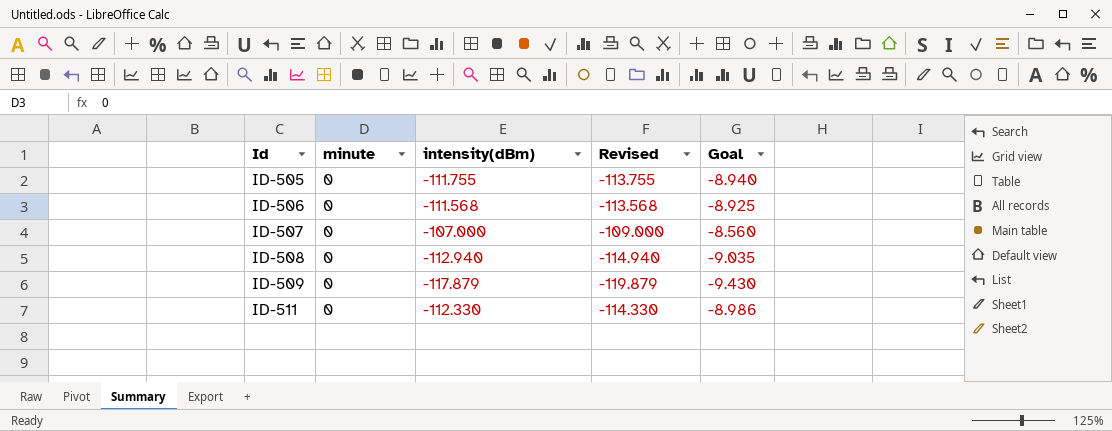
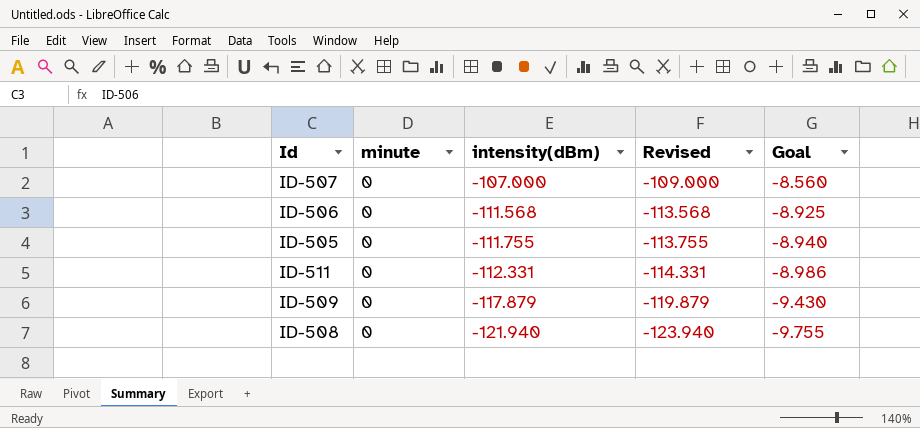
row order: Id ascending -> intensity(dBm) descending
ID-511 | intensity(dBm): -112.330 -> -112.331
ID-511 | Revised: -114.330 -> -114.331
ID-508 | intensity(dBm): -112.940 -> -121.940
ID-508 | Revised: -114.940 -> -123.940
ID-508 | Goal: -9.035 -> -9.755

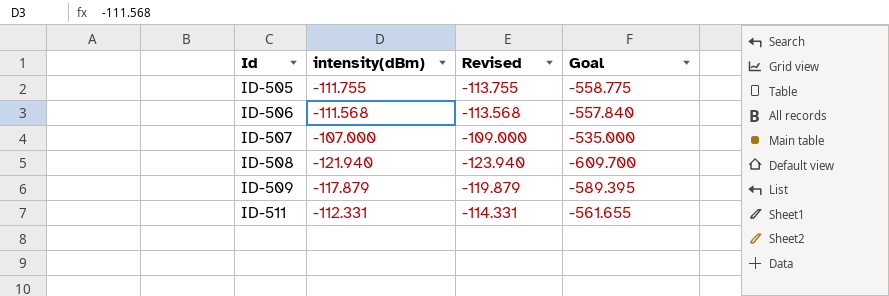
row order: intensity(dBm) descending -> Id ascending
column minute | position: 2 -> none
column Goal | formula: [intensity(dBm)] * 0.08 -> [intensity(dBm)] * 5

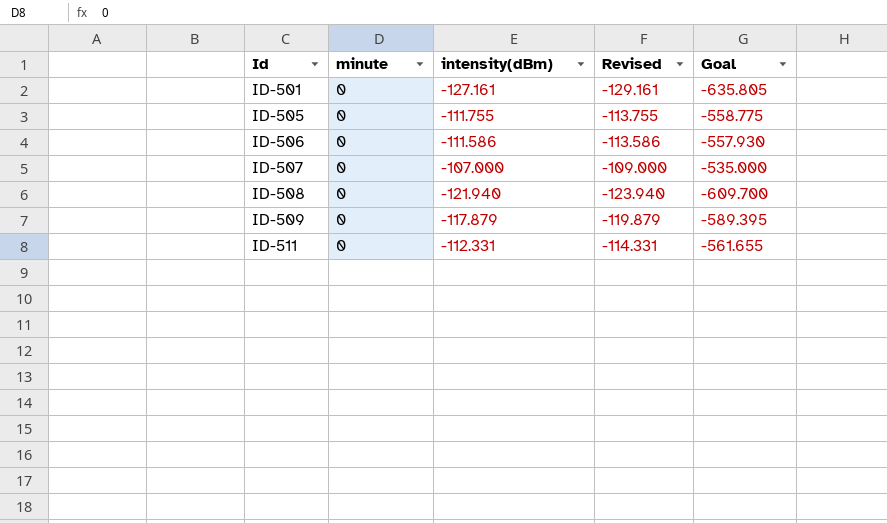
column minute | position: none -> 2
row ID-501: none -> 0 | -127.161 | -129.161 | -635.805
ID-506 | intensity(dBm): -111.568 -> -111.586
ID-506 | Revised: -113.568 -> -113.586
ID-506 | Goal: -557.840 -> -557.930

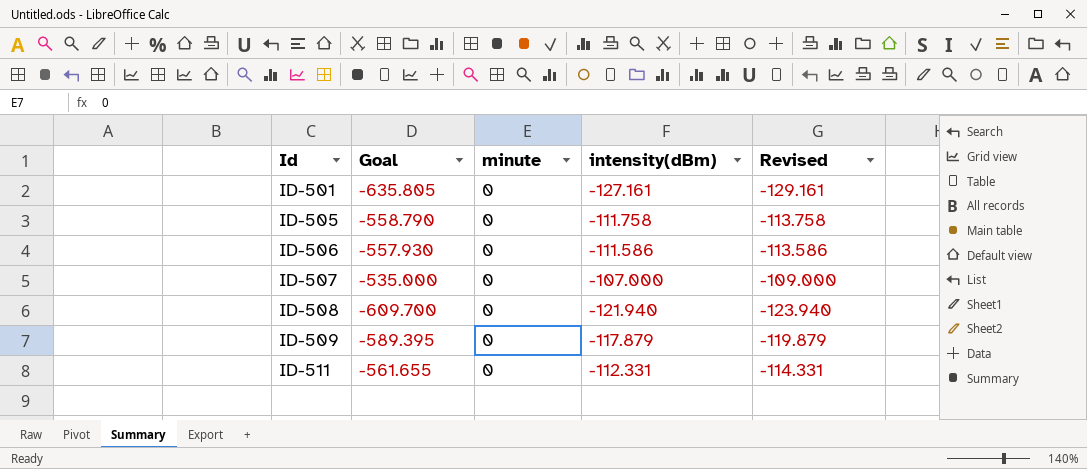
column Goal | position: 5 -> 2
ID-505 | Goal: -558.775 -> -558.790
ID-505 | intensity(dBm): -111.755 -> -111.758
ID-505 | Revised: -113.755 -> -113.758

